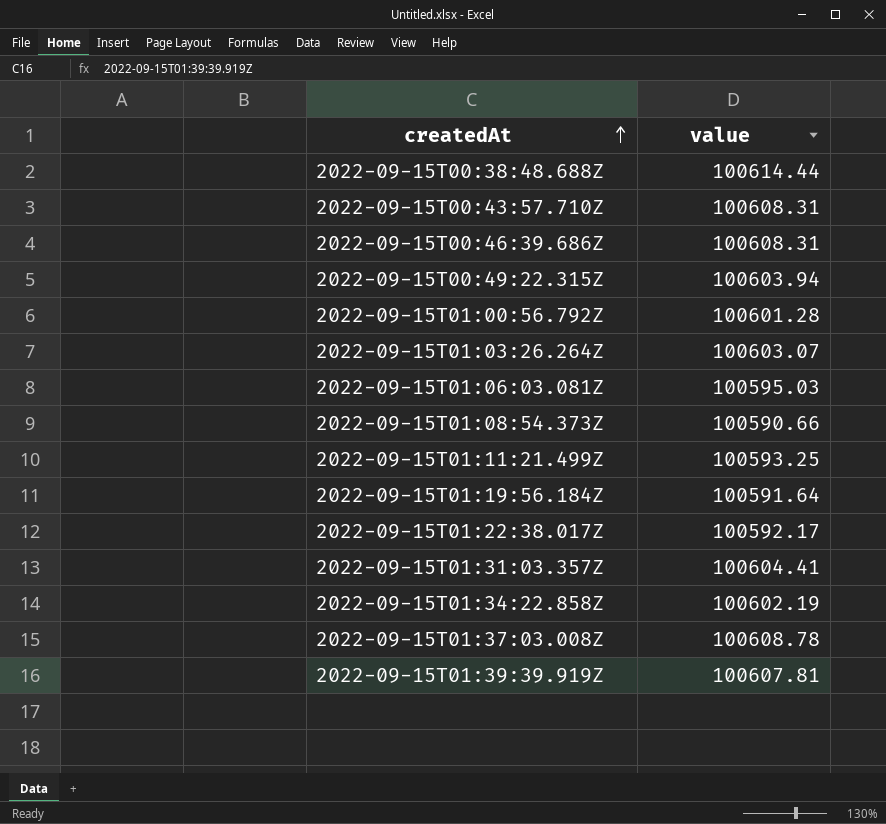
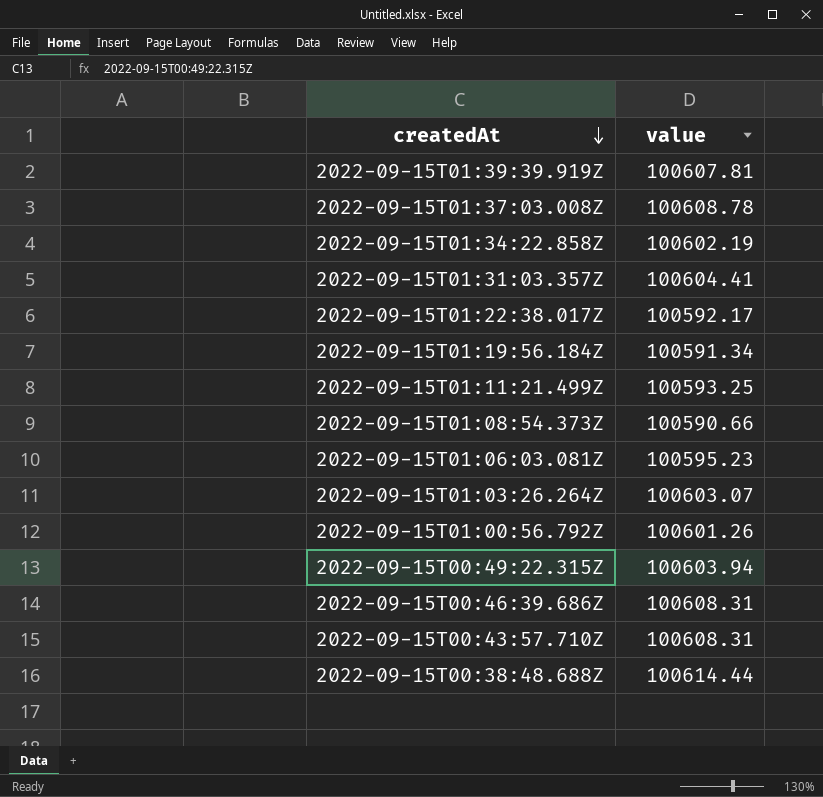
row order: createdAt ascending -> createdAt descending
2022-09-15T01:19:56.184Z | value: 100591.64 -> 100591.34
2022-09-15T01:06:03.081Z | value: 100595.03 -> 100595.23
2022-09-15T01:00:56.792Z | value: 100601.28 -> 100601.26

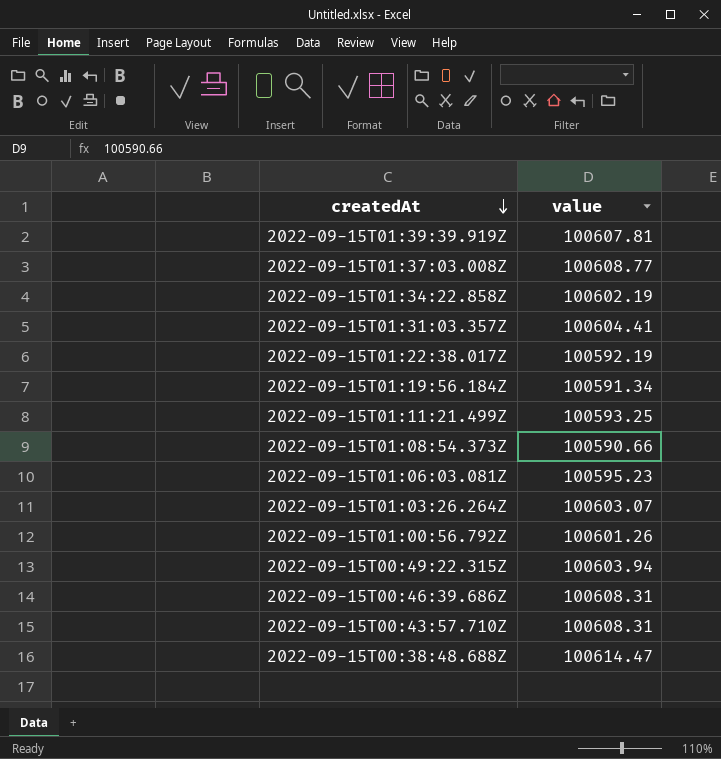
2022-09-15T01:37:03.008Z | value: 100608.78 -> 100608.77
2022-09-15T01:22:38.017Z | value: 100592.17 -> 100592.19
2022-09-15T00:38:48.688Z | value: 100614.44 -> 100614.47

